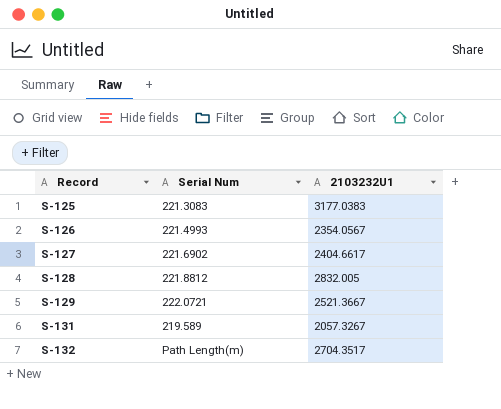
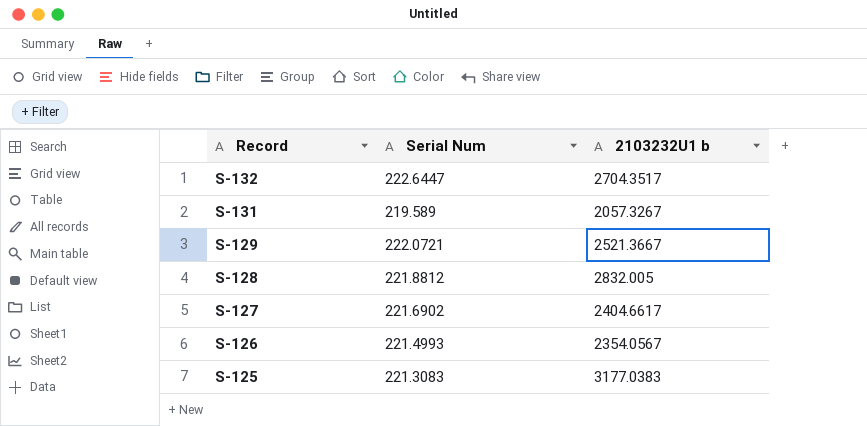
row order: Record ascending -> Record descending
column name: 2103232U1 -> 2103232U1 b
S-132 | Serial Num: Path Length(m) -> 222.6447

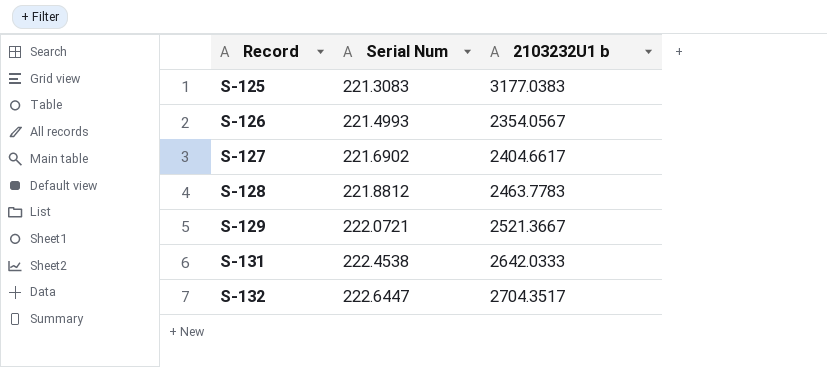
row order: Record descending -> Record ascending
S-128 | 2103232U1 b: 2832.005 -> 2463.7783
S-131 | Serial Num: 219.589 -> 222.4538
S-131 | 2103232U1 b: 2057.3267 -> 2642.0333

